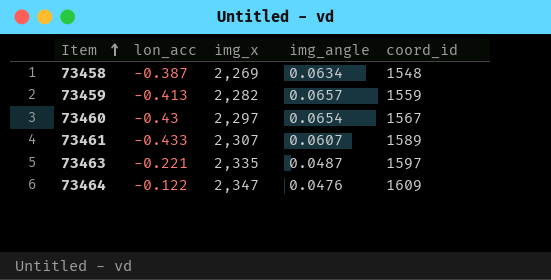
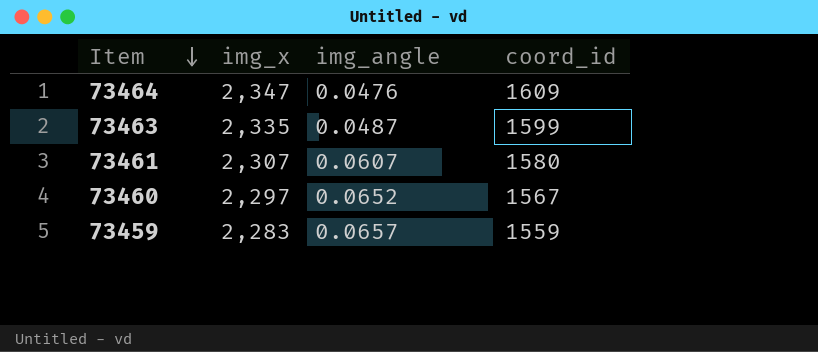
row order: Item ascending -> Item descending
column lon_acc | position: 2 -> none
row 73458: -0.387 | 2,269 | 0.0634 | 1548 -> none
73463 | coord_id: 1597 -> 1599
73461 | coord_id: 1589 -> 1580
73460 | img_angle: 0.0654 -> 0.0652
73459 | img_x: 2,282 -> 2,283

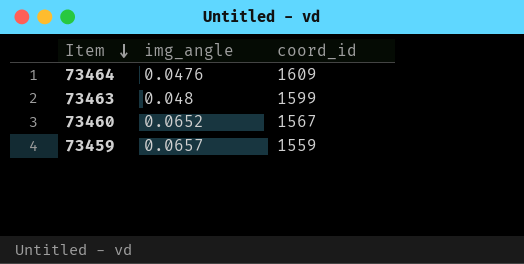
column img_x | position: 2 -> none
row 73461: 2,307 | 0.0607 | 1580 -> none
73463 | img_angle: 0.0487 -> 0.048

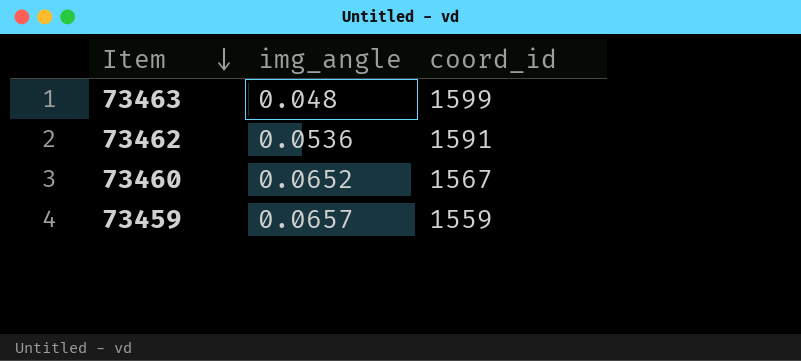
row 73464: 0.0476 | 1609 -> none
row 73462: none -> 0.0536 | 1591

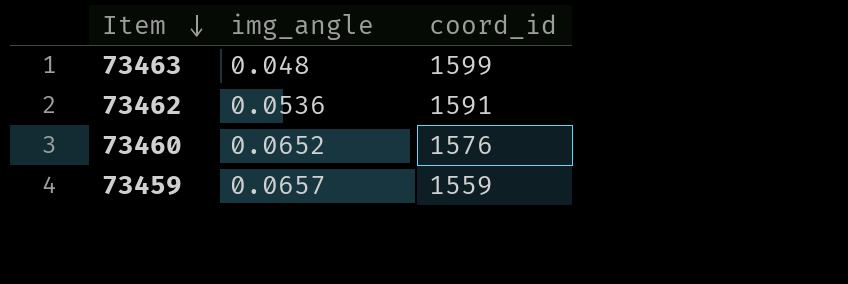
73460 | coord_id: 1567 -> 1576

